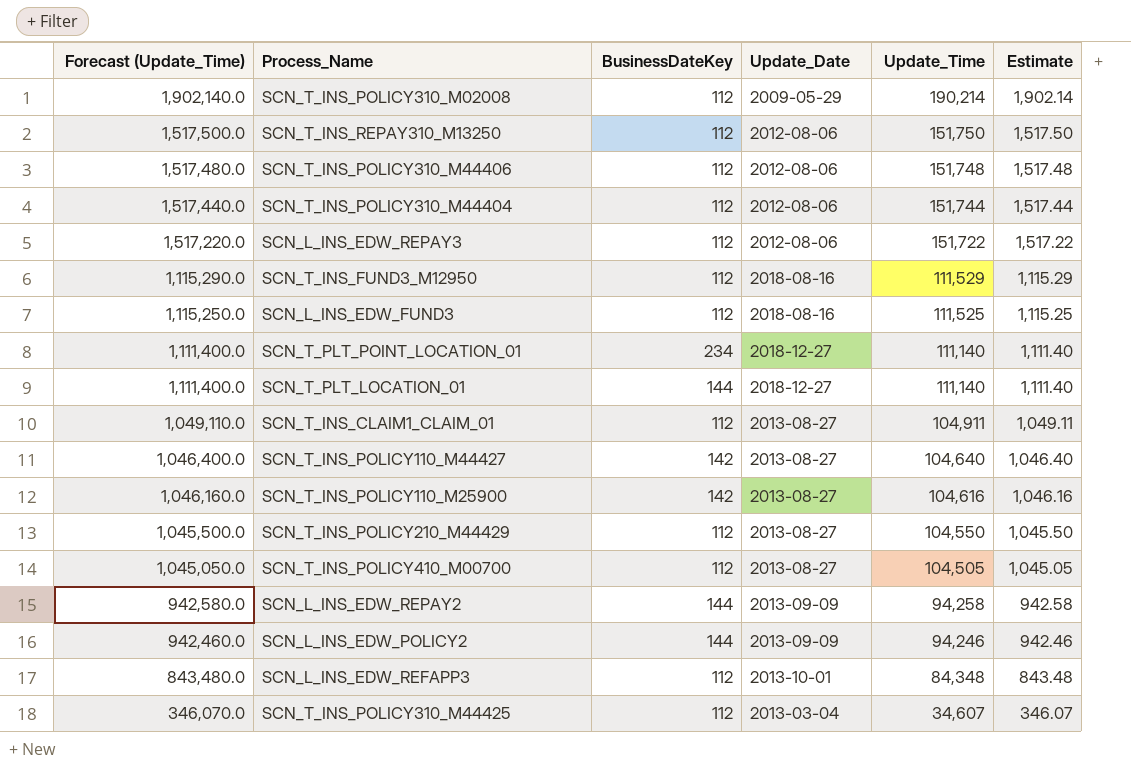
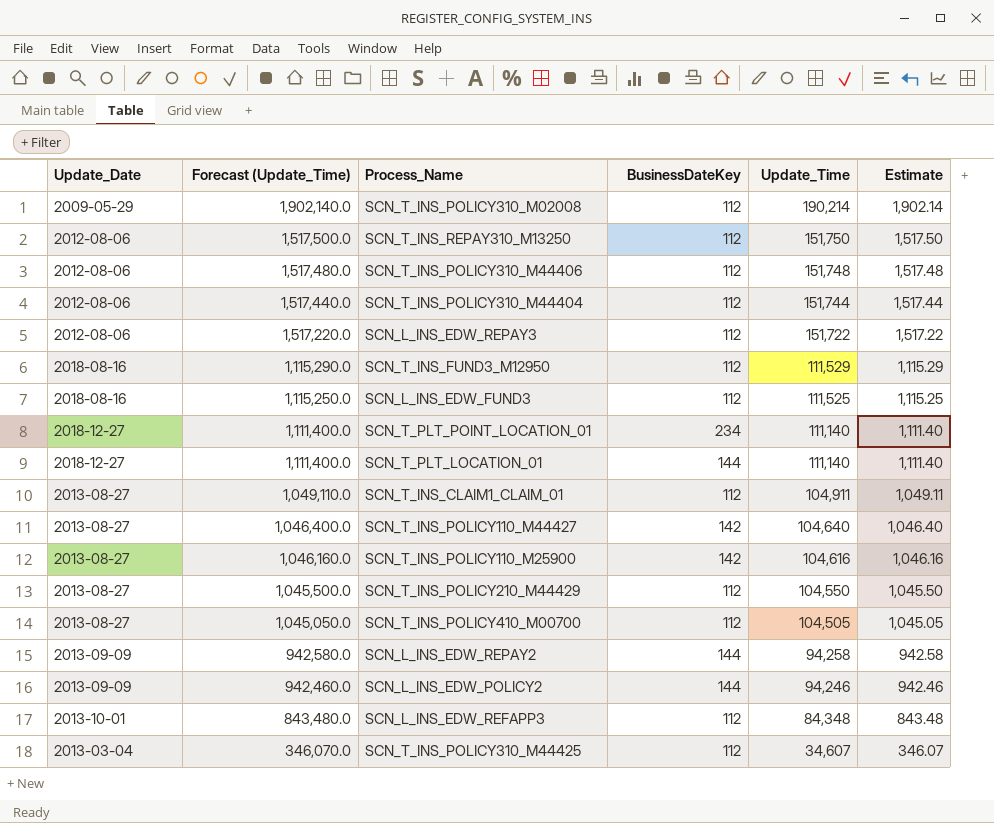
column Update_Date | position: 4 -> 1

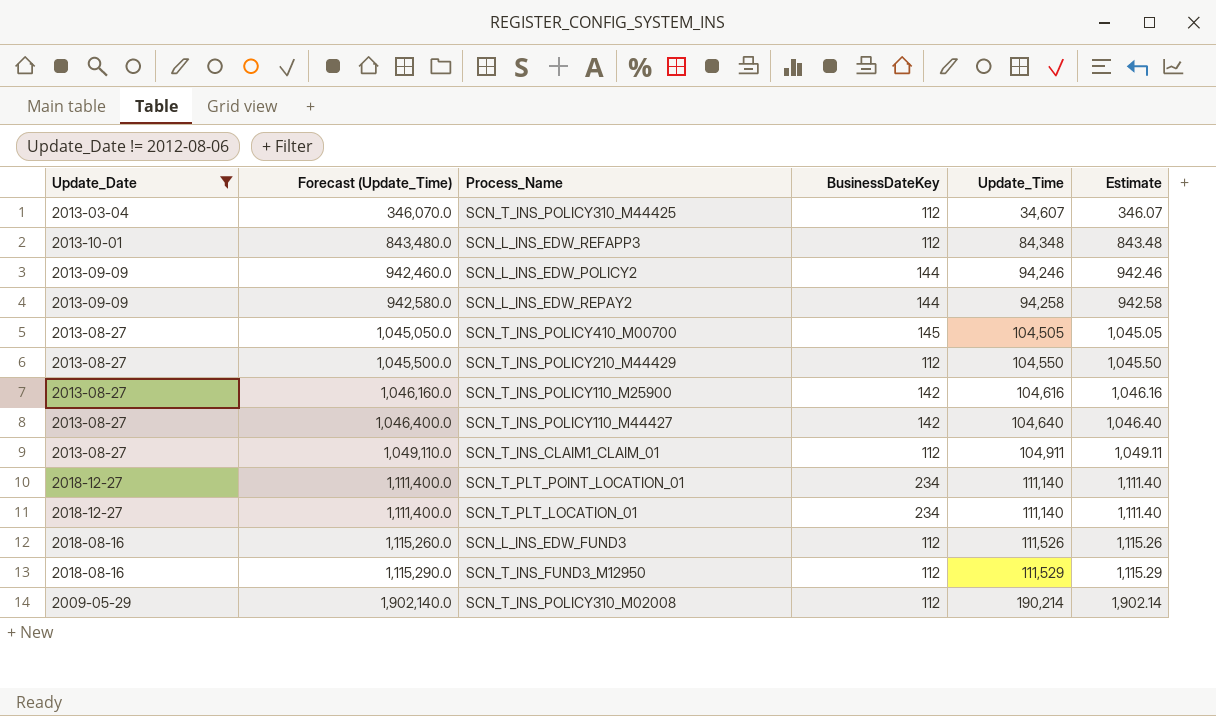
filter: none -> Update_Date != 2012-08-06
row order: Forecast (Update_Time) descending -> Forecast (Update_Time) ascending
SCN_T_INS_POLICY410_M00700 | BusinessDateKey: 112 -> 145
SCN_T_PLT_LOCATION_01 | BusinessDateKey: 144 -> 234
SCN_L_INS_EDW_FUND3 | Forecast (Update_Time): 1,115,250.0 -> 1,115,260.0
SCN_L_INS_EDW_FUND3 | Update_Time: 111,525 -> 111,526
SCN_L_INS_EDW_FUND3 | Estimate: 1,115.25 -> 1,115.26

